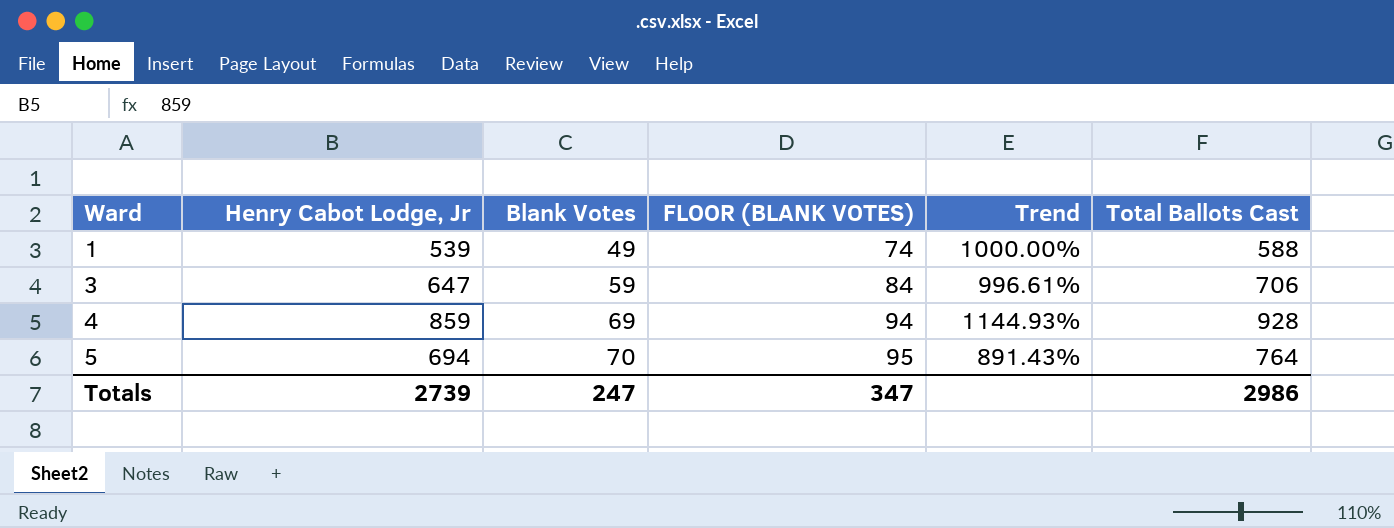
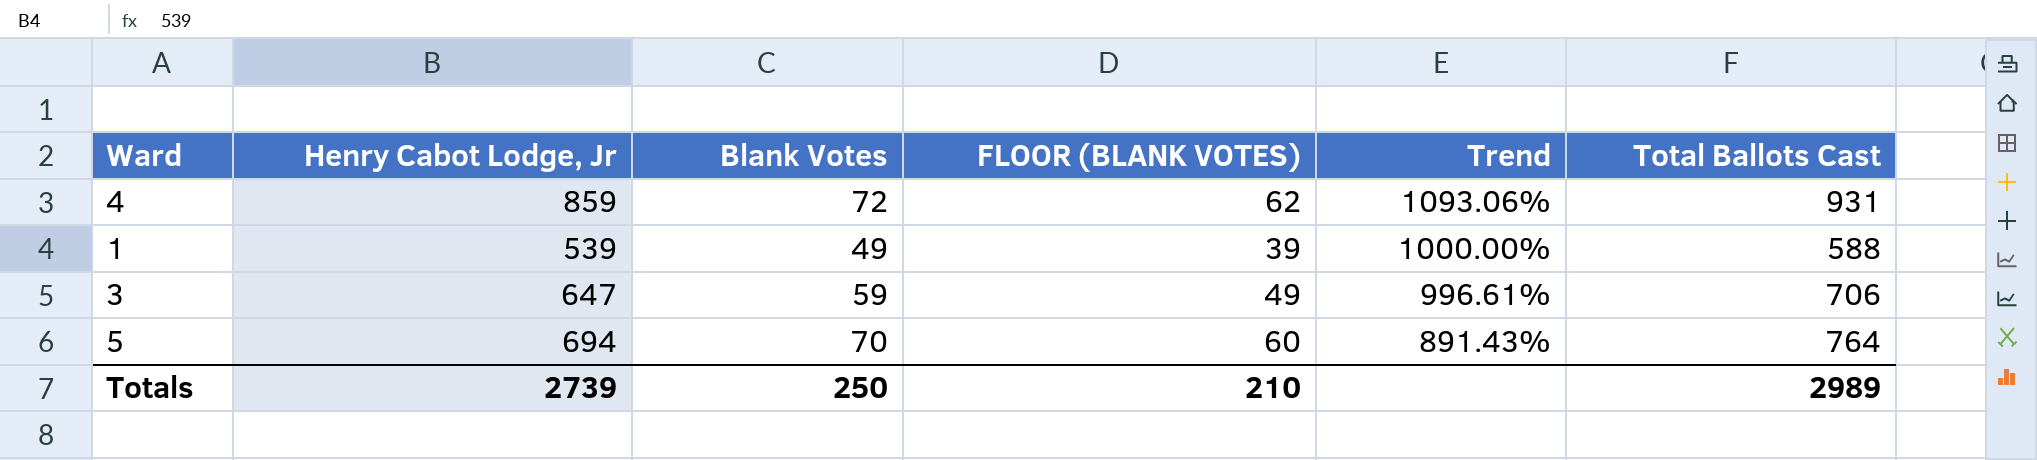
row order: Ward ascending -> Trend descending
column FLOOR (BLANK VOTES) | formula: [Blank Votes] + 25 -> [Blank Votes] - 10
4 | Blank Votes: 69 -> 72
4 | Trend: 1144.93% -> 1093.06%
4 | Total Ballots Cast: 928 -> 931
Totals | Blank Votes: 247 -> 250
Totals | FLOOR (BLANK VOTES): 347 -> 210
Totals | Total Ballots Cast: 2986 -> 2989

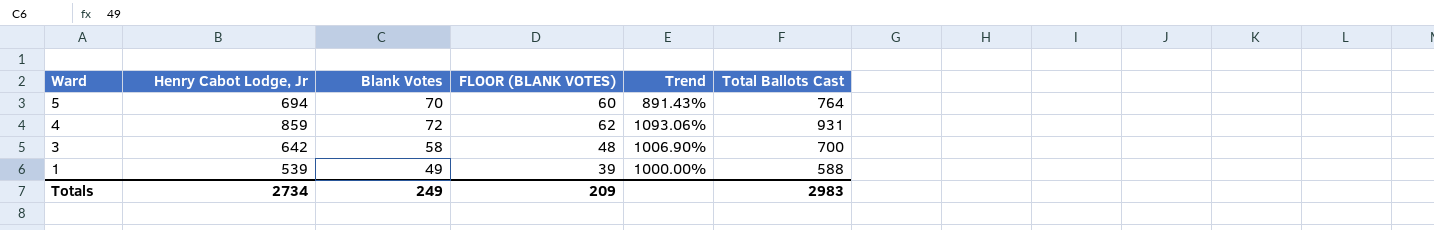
row order: Trend descending -> Ward descending
3 | Henry Cabot Lodge, Jr: 647 -> 642
3 | Blank Votes: 59 -> 58
3 | FLOOR (BLANK VOTES): 49 -> 48
3 | Trend: 996.61% -> 1006.90%
3 | Total Ballots Cast: 706 -> 700
Totals | Henry Cabot Lodge, Jr: 2739 -> 2734
Totals | Blank Votes: 250 -> 249
Totals | FLOOR (BLANK VOTES): 210 -> 209
Totals | Total Ballots Cast: 2989 -> 2983

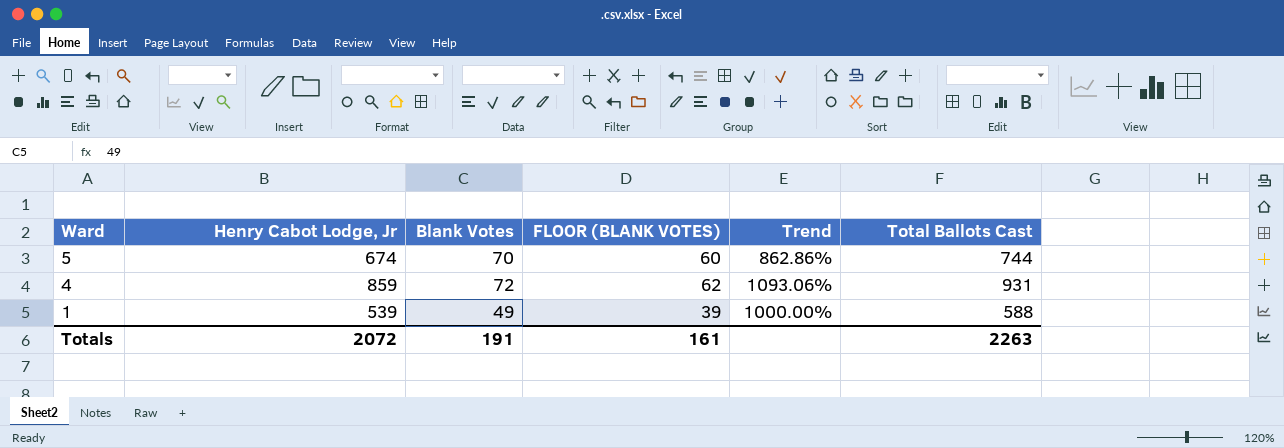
row 3: 642 | 58 | 48 | 1006.90% | 700 -> none
5 | Henry Cabot Lodge, Jr: 694 -> 674
5 | Trend: 891.43% -> 862.86%
5 | Total Ballots Cast: 764 -> 744
Totals | Henry Cabot Lodge, Jr: 2734 -> 2072
Totals | Blank Votes: 249 -> 191
Totals | FLOOR (BLANK VOTES): 209 -> 161
Totals | Total Ballots Cast: 2983 -> 2263

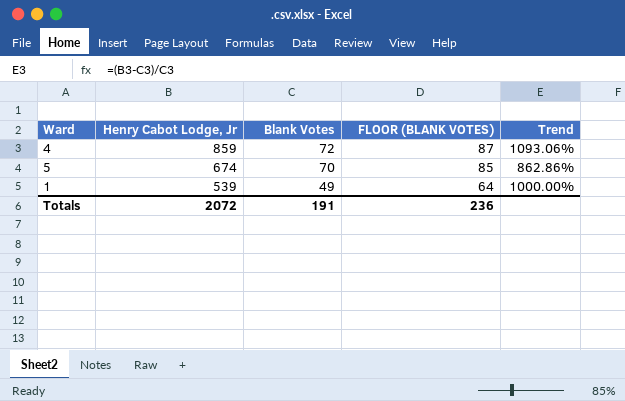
row order: Ward descending -> Henry Cabot Lodge, Jr descending
column Total Ballots Cast | formula: [Henry Cabot Lodge, Jr] + [Blank Votes] -> none
column FLOOR (BLANK VOTES) | formula: [Blank Votes] - 10 -> [Blank Votes] + 15
Totals | FLOOR (BLANK VOTES): 161 -> 236

